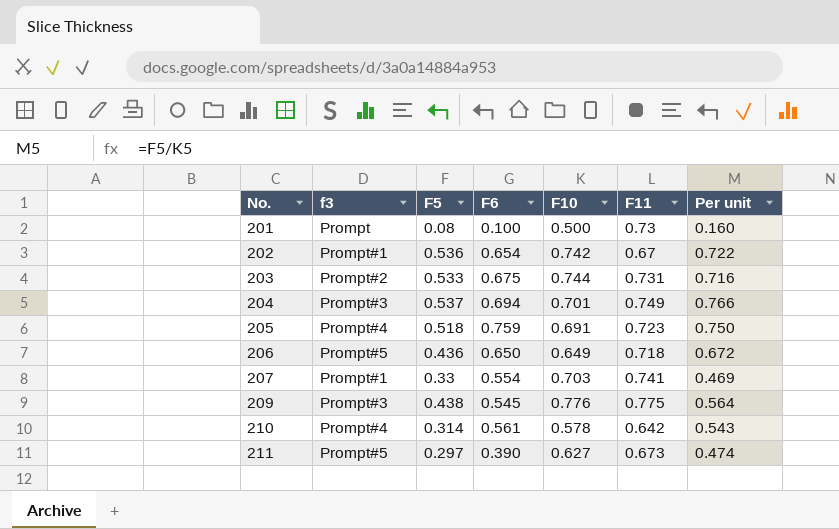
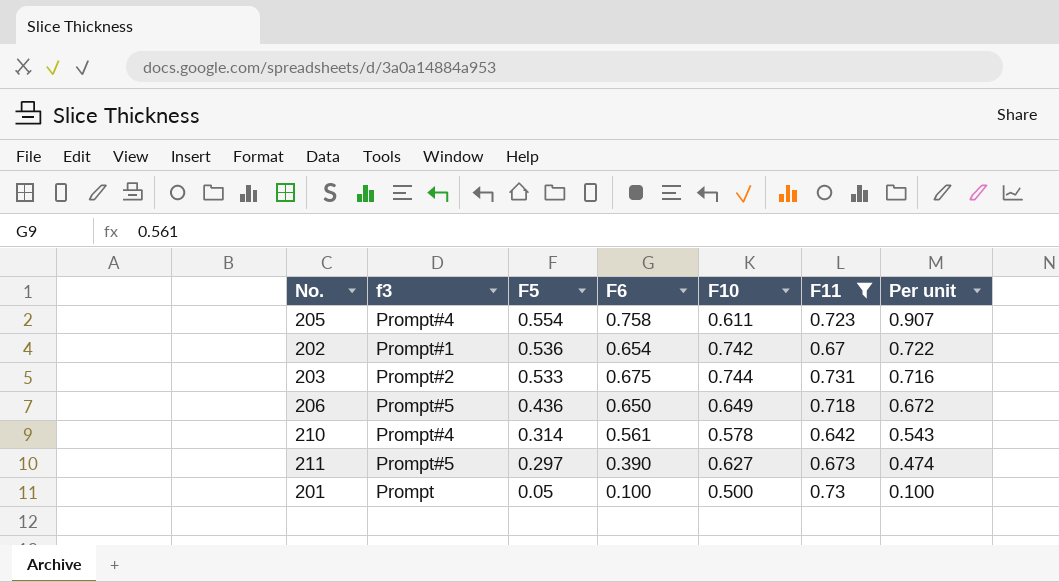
filter: none -> F11 <= 0.731
row order: No. ascending -> F5 descending
205 | F5: 0.518 -> 0.554
205 | F6: 0.759 -> 0.758
205 | F10: 0.691 -> 0.611
205 | Per unit: 0.750 -> 0.907
201 | F5: 0.08 -> 0.05
201 | Per unit: 0.160 -> 0.100

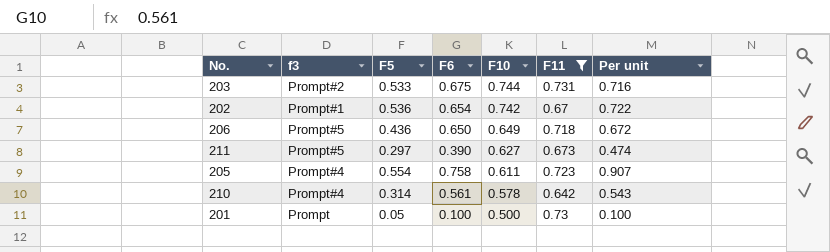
row order: F5 descending -> F10 descending

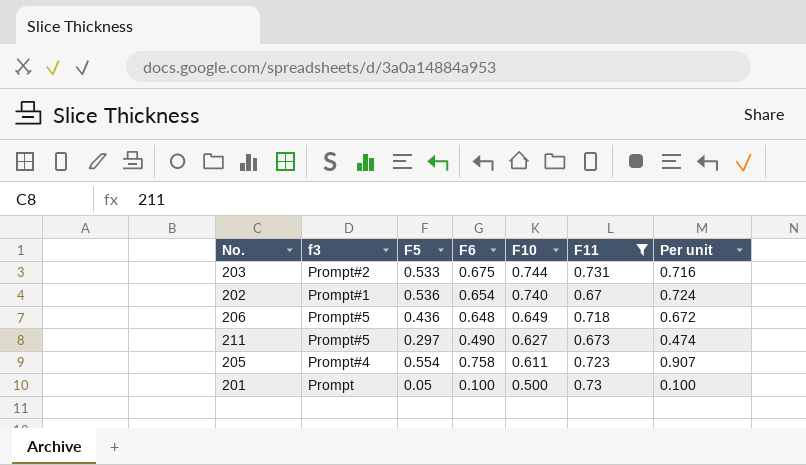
row 210: Prompt#4 | 0.314 | 0.561 | 0.578 | 0.642 | 0.543 -> none
202 | F10: 0.742 -> 0.740
202 | Per unit: 0.722 -> 0.724
206 | F6: 0.650 -> 0.648
211 | F6: 0.390 -> 0.490

